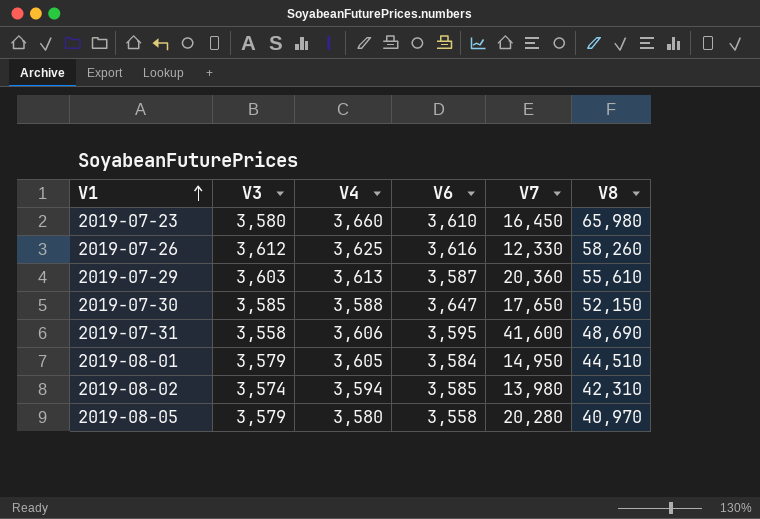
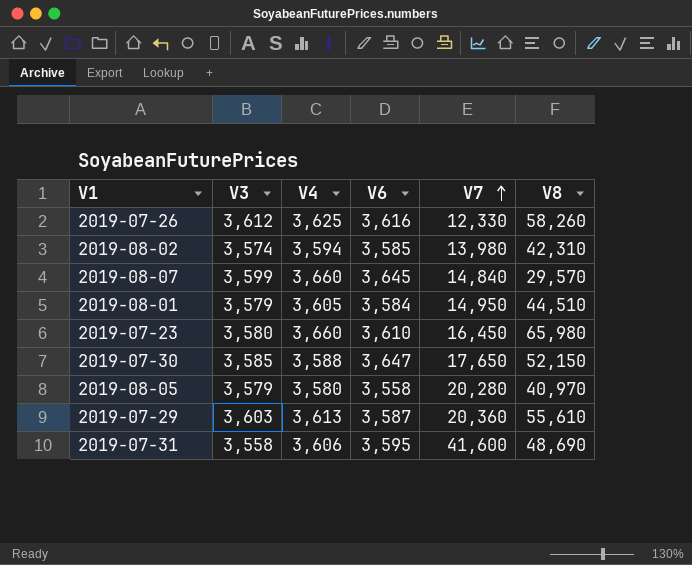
row order: V1 ascending -> V7 ascending
row 2019-08-07: none -> 3,599 | 3,660 | 3,645 | 14,840 | 29,570

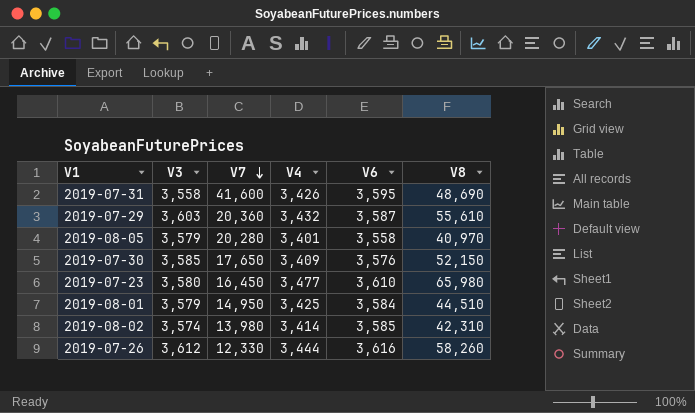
row order: V7 ascending -> V7 descending
column V7 | position: 5 -> 3
row 2019-08-07: 3,599 | 3,660 | 3,645 | 14,840 | 29,570 -> none
2019-07-31 | V4: 3,606 -> 3,426
2019-07-29 | V4: 3,613 -> 3,432
2019-08-05 | V4: 3,580 -> 3,401
2019-07-30 | V4: 3,588 -> 3,409
2019-07-30 | V6: 3,647 -> 3,576
2019-07-23 | V4: 3,660 -> 3,477
2019-08-01 | V4: 3,605 -> 3,425
2019-08-02 | V4: 3,594 -> 3,414
2019-07-26 | V4: 3,625 -> 3,444

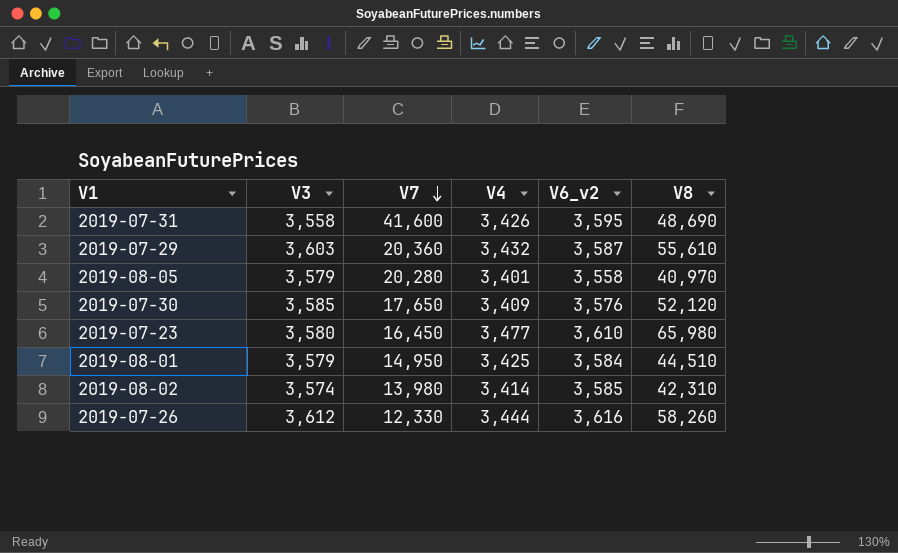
column name: V6 -> V6_v2
2019-07-30 | V8: 52,150 -> 52,120

